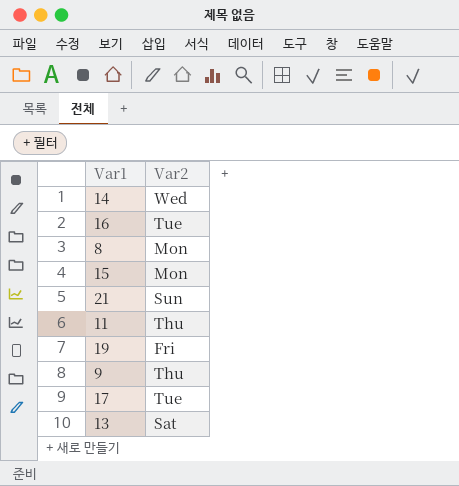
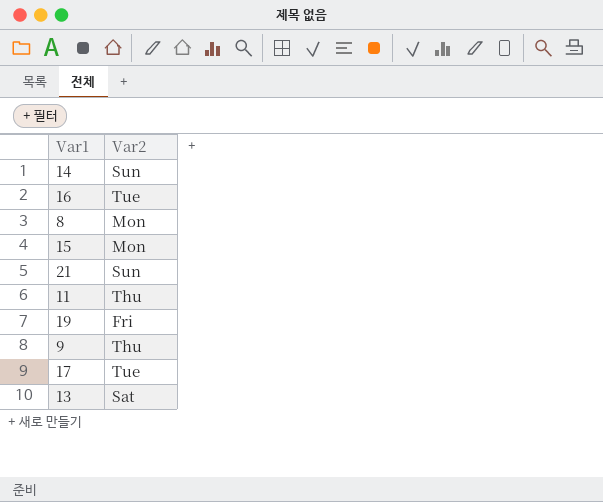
14 | Var2: Wed -> Sun

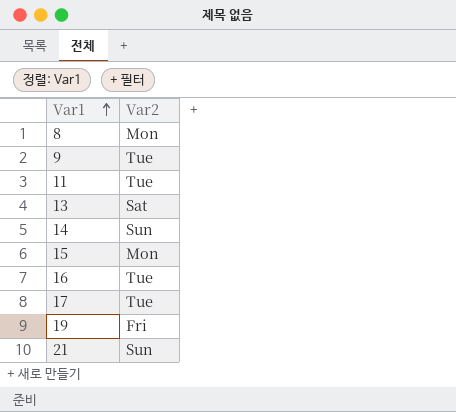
row order: none -> Var1 ascending
9 | Var2: Thu -> Tue
11 | Var2: Thu -> Tue

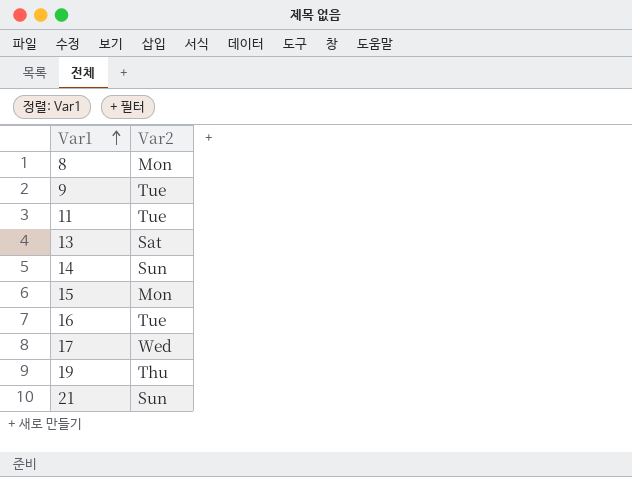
17 | Var2: Tue -> Wed
19 | Var2: Fri -> Thu

